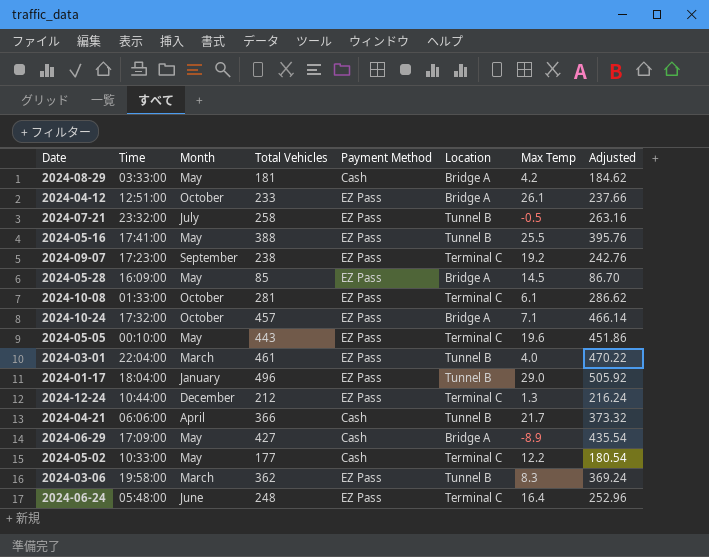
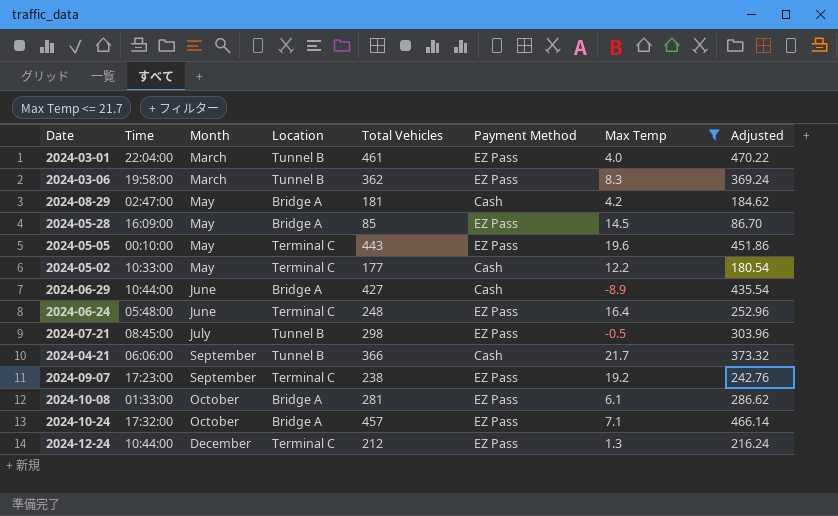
filter: none -> Max Temp <= 21.7
row order: none -> Month ascending
column Location | position: 6 -> 4
2024-08-29 | Time: 03:33:00 -> 02:47:00
2024-06-29 | Time: 17:09:00 -> 10:44:00
2024-06-29 | Month: May -> June
2024-07-21 | Time: 23:32:00 -> 08:45:00
2024-07-21 | Total Vehicles: 258 -> 298
2024-07-21 | Adjusted: 263.16 -> 303.96
2024-04-21 | Month: April -> September
2024-10-08 | Location: Terminal C -> Bridge A

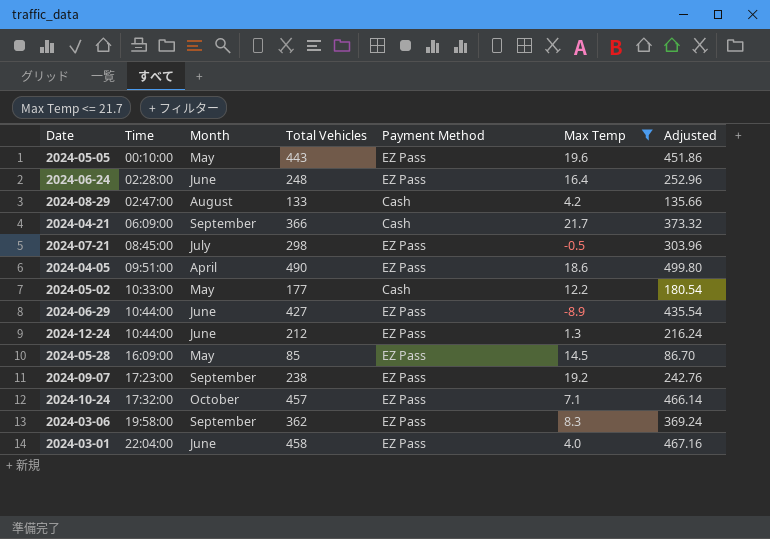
row order: Month ascending -> Time ascending
column Location | position: 4 -> none
row 2024-10-08: 01:33:00 | October | Bridge A | 281 | EZ Pass | 6.1 | 286.62 -> none
2024-06-24 | Time: 05:48:00 -> 02:28:00
2024-08-29 | Month: May -> August
2024-08-29 | Total Vehicles: 181 -> 133
2024-08-29 | Adjusted: 184.62 -> 135.66
2024-04-21 | Time: 06:06:00 -> 06:09:00
row 2024-04-05: none -> 09:51:00 | April | 490 | EZ Pass | 18.6 | 499.80
2024-06-29 | Payment Method: Cash -> EZ Pass
2024-12-24 | Month: December -> June
2024-03-06 | Month: March -> September
2024-03-01 | Month: March -> June
2024-03-01 | Total Vehicles: 461 -> 458
2024-03-01 | Adjusted: 470.22 -> 467.16

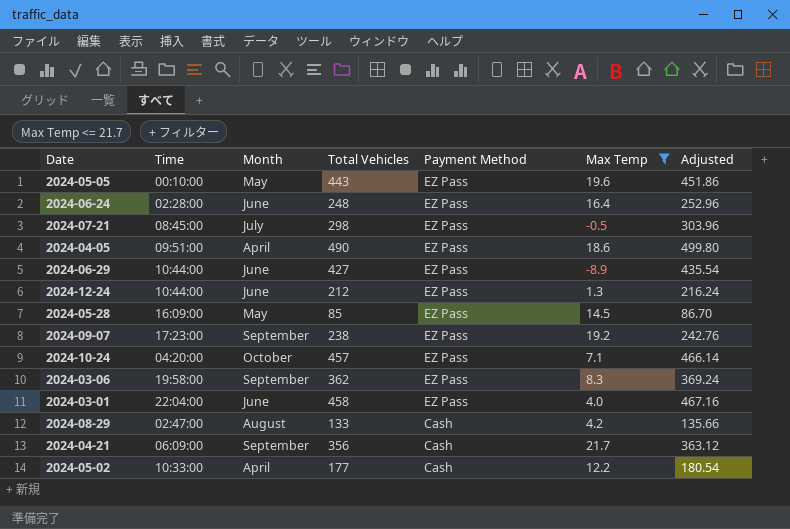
row order: Time ascending -> Payment Method descending
2024-10-24 | Time: 17:32:00 -> 04:20:00
2024-04-21 | Total Vehicles: 366 -> 356
2024-04-21 | Adjusted: 373.32 -> 363.12
2024-05-02 | Month: May -> April

